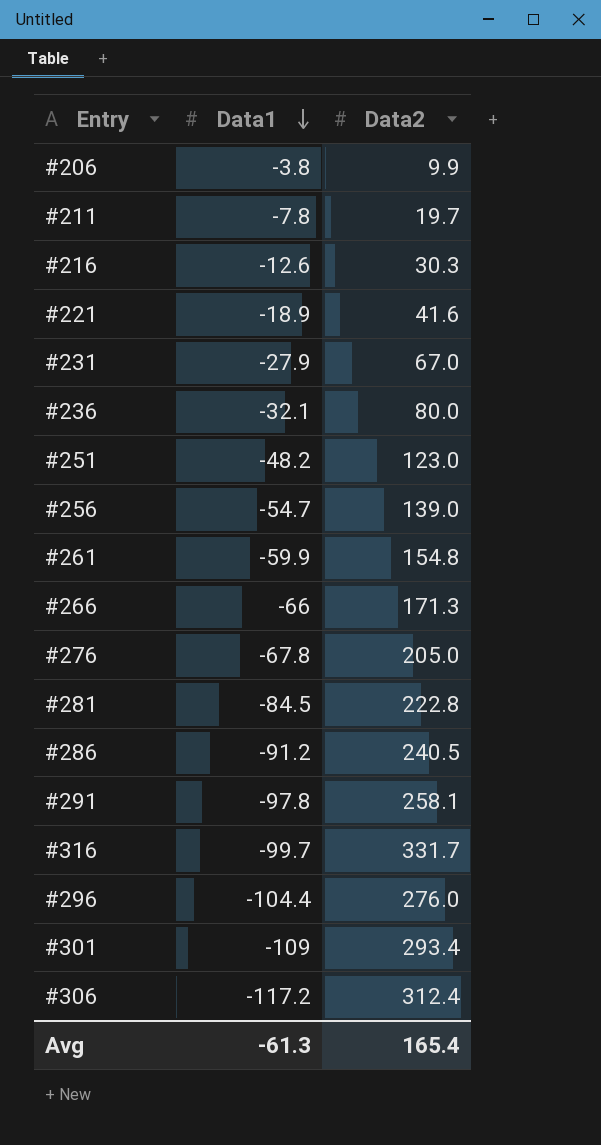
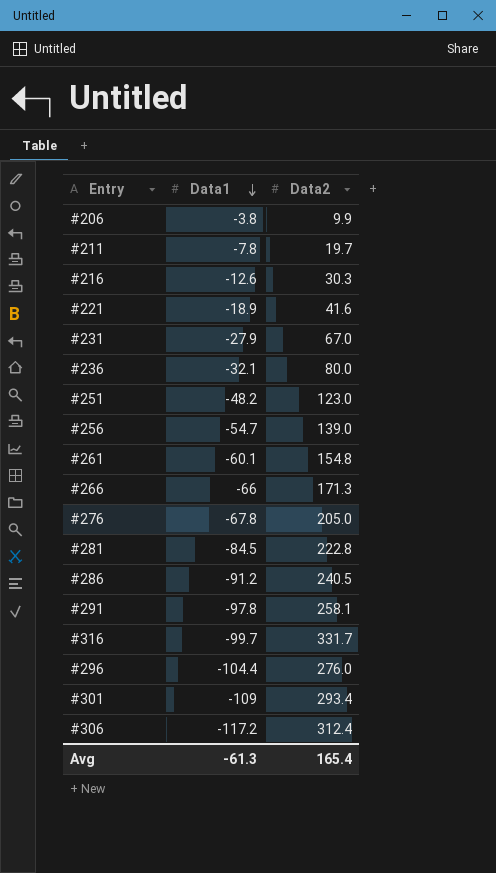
#261 | Data1: -59.9 -> -60.1

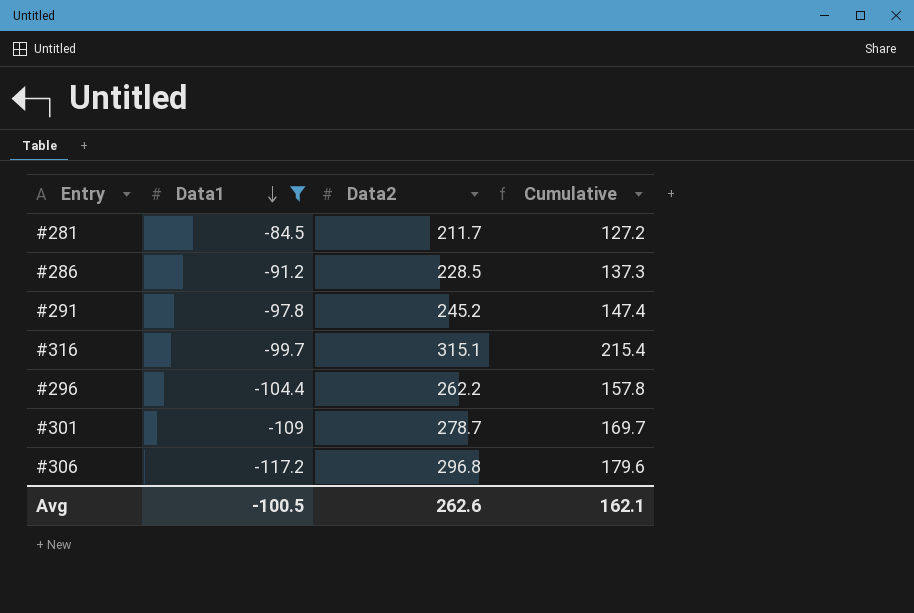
filter: none -> Data1 <= -84.5
column Cumulative | formula: none -> [Data1] + [Data2]
#281 | Data2: 222.8 -> 211.7
#286 | Data2: 240.5 -> 228.5
#291 | Data2: 258.1 -> 245.2
#316 | Data2: 331.7 -> 315.1
#296 | Data2: 276.0 -> 262.2
#301 | Data2: 293.4 -> 278.7
#306 | Data2: 312.4 -> 296.8
Avg | Data1: -61.3 -> -100.5
Avg | Data2: 165.4 -> 262.6

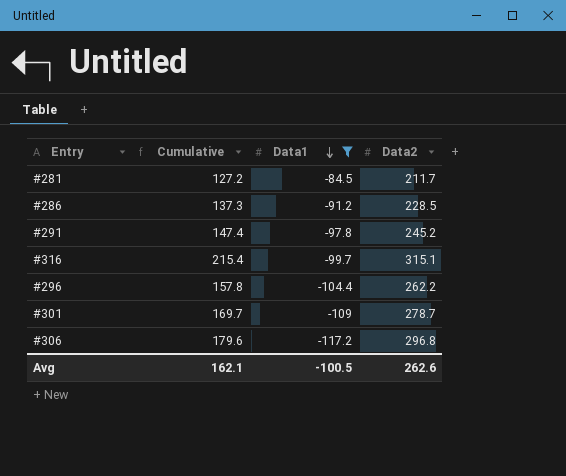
column Cumulative | position: 4 -> 2

